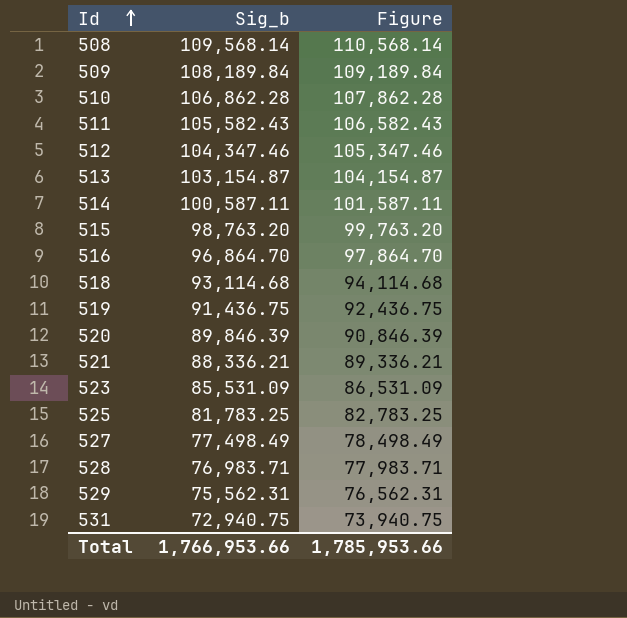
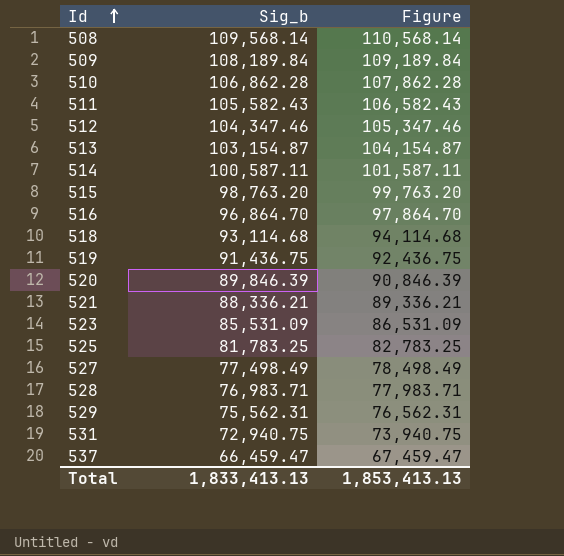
row 537: none -> 66,459.47 | 67,459.47
Total | Sig_b: 1,766,953.66 -> 1,833,413.13
Total | Figure: 1,785,953.66 -> 1,853,413.13

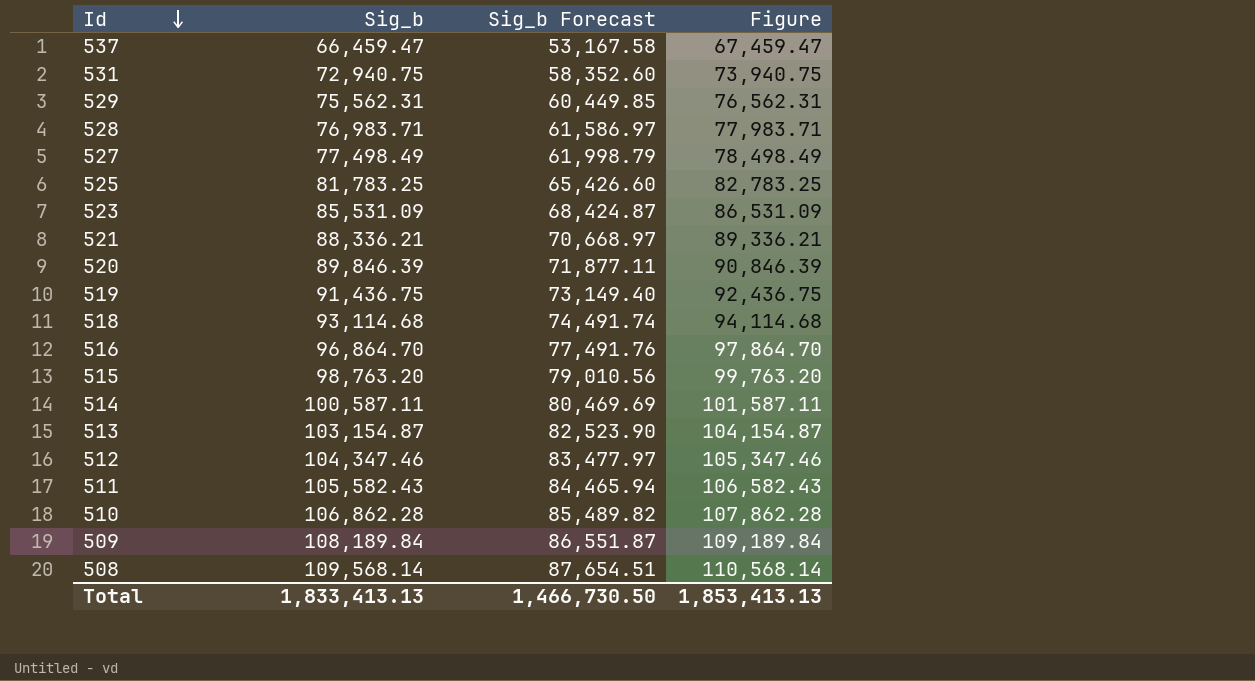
row order: Id ascending -> Id descending
column Sig_b Forecast | formula: none -> [Sig_b] * 0.8

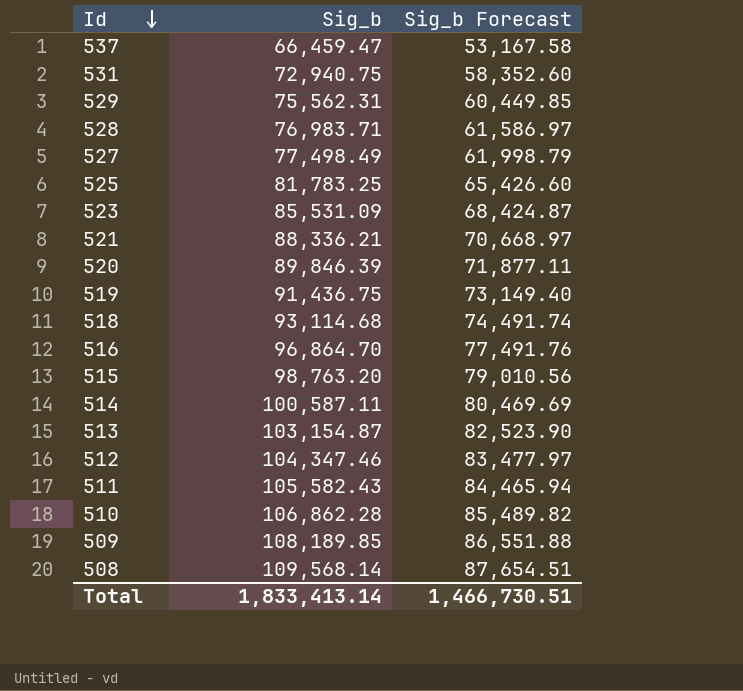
column Figure | formula: [Sig_b] + 1000 -> none
509 | Sig_b: 108,189.84 -> 108,189.85
509 | Sig_b Forecast: 86,551.87 -> 86,551.88
Total | Sig_b: 1,833,413.13 -> 1,833,413.14
Total | Sig_b Forecast: 1,466,730.50 -> 1,466,730.51

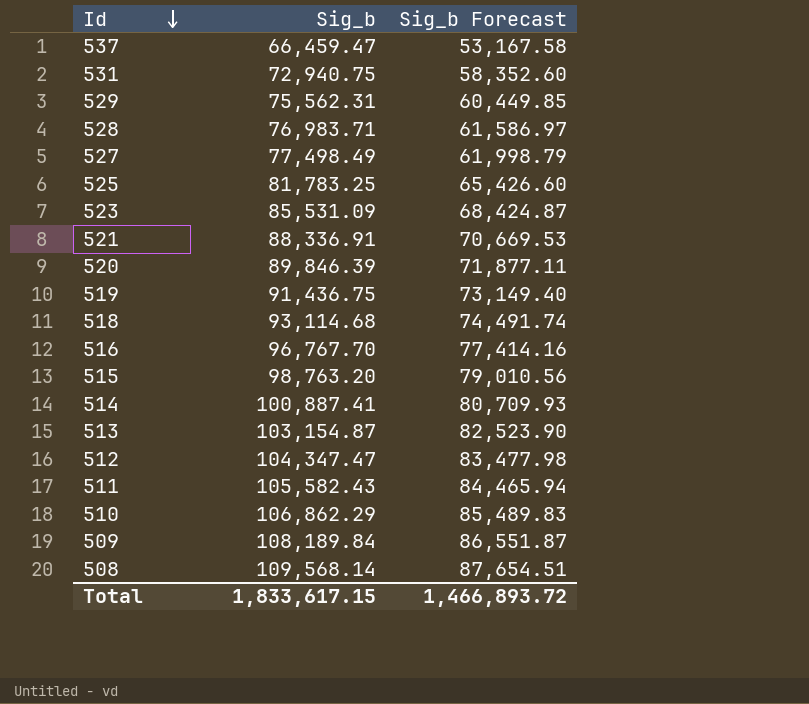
521 | Sig_b: 88,336.21 -> 88,336.91
521 | Sig_b Forecast: 70,668.97 -> 70,669.53
516 | Sig_b: 96,864.70 -> 96,767.70
516 | Sig_b Forecast: 77,491.76 -> 77,414.16
514 | Sig_b: 100,587.11 -> 100,887.41
514 | Sig_b Forecast: 80,469.69 -> 80,709.93
512 | Sig_b: 104,347.46 -> 104,347.47
512 | Sig_b Forecast: 83,477.97 -> 83,477.98
510 | Sig_b: 106,862.28 -> 106,862.29
510 | Sig_b Forecast: 85,489.82 -> 85,489.83
509 | Sig_b: 108,189.85 -> 108,189.84
509 | Sig_b Forecast: 86,551.88 -> 86,551.87
Total | Sig_b: 1,833,413.14 -> 1,833,617.15
Total | Sig_b Forecast: 1,466,730.51 -> 1,466,893.72

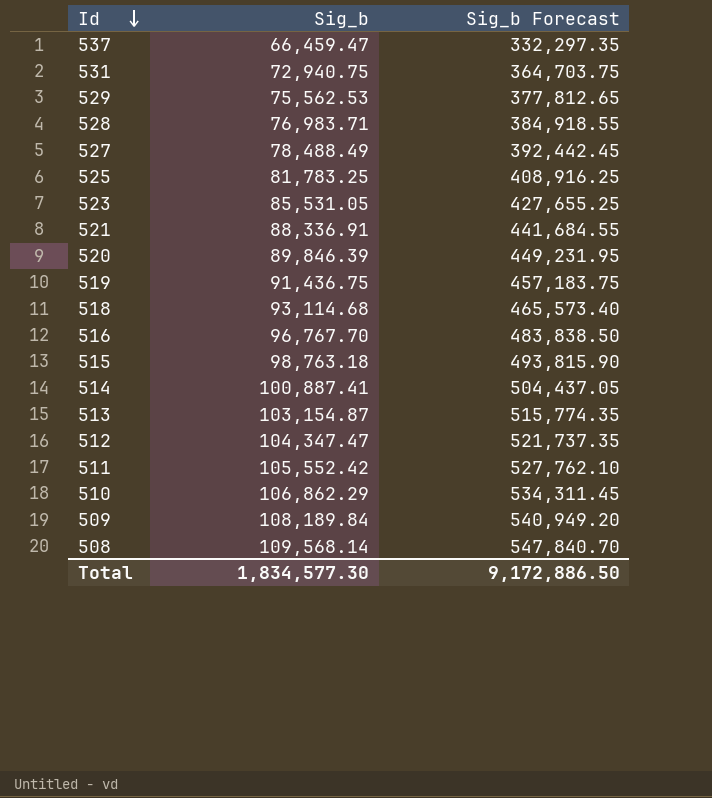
column Sig_b Forecast | formula: [Sig_b] * 0.8 -> [Sig_b] * 5
529 | Sig_b: 75,562.31 -> 75,562.53
527 | Sig_b: 77,498.49 -> 78,488.49
523 | Sig_b: 85,531.09 -> 85,531.05
515 | Sig_b: 98,763.20 -> 98,763.18
511 | Sig_b: 105,582.43 -> 105,552.42
Total | Sig_b: 1,833,617.15 -> 1,834,577.30
Total | Sig_b Forecast: 1,466,893.72 -> 9,172,886.50

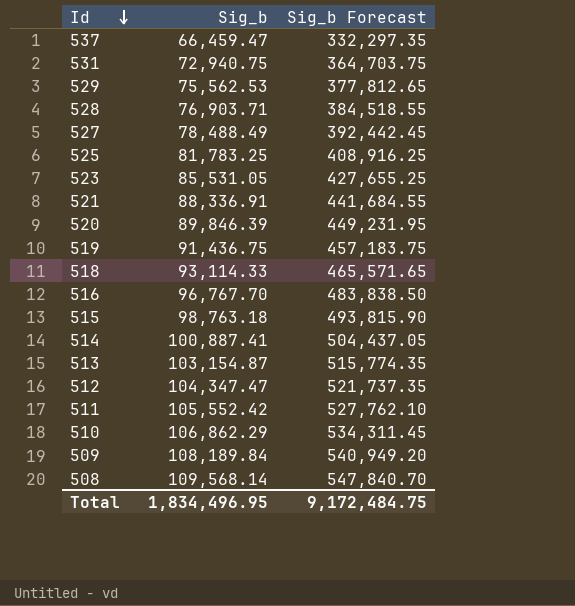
528 | Sig_b: 76,983.71 -> 76,903.71
528 | Sig_b Forecast: 384,918.55 -> 384,518.55
518 | Sig_b: 93,114.68 -> 93,114.33
518 | Sig_b Forecast: 465,573.40 -> 465,571.65
Total | Sig_b: 1,834,577.30 -> 1,834,496.95
Total | Sig_b Forecast: 9,172,886.50 -> 9,172,484.75

